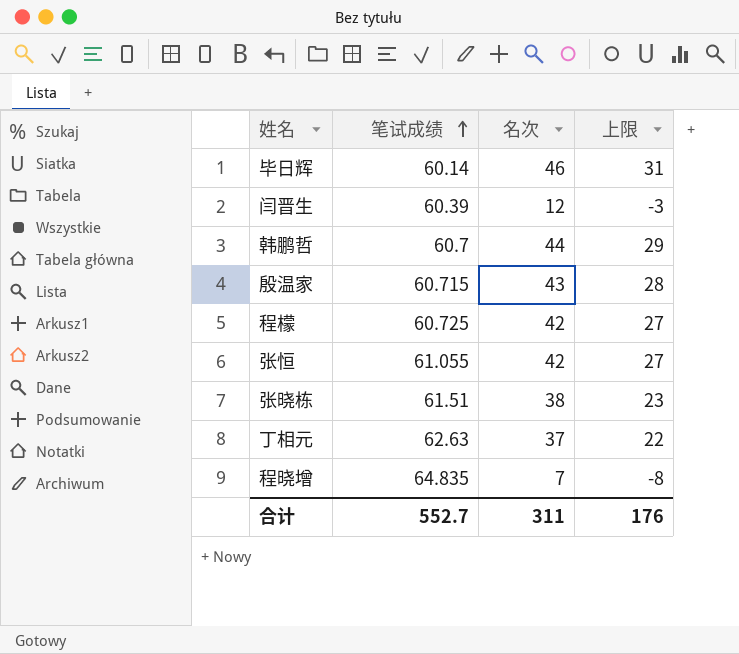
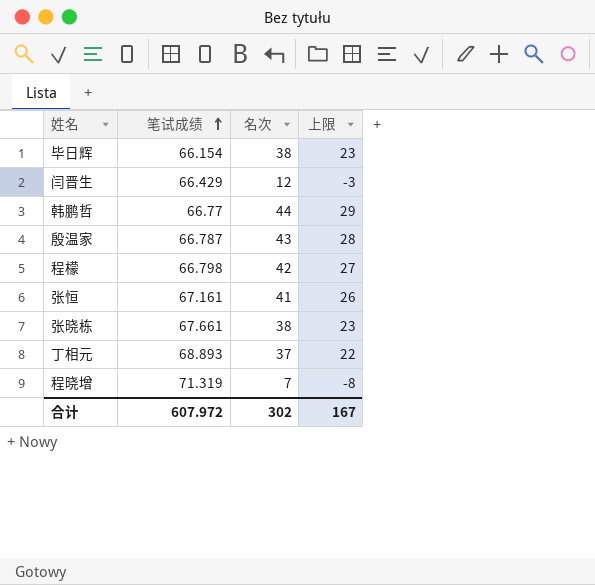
毕日辉 | 笔试成绩: 60.14 -> 66.154
毕日辉 | 名次: 46 -> 38
毕日辉 | 上限: 31 -> 23
闫晋生 | 笔试成绩: 60.39 -> 66.429
韩鹏哲 | 笔试成绩: 60.7 -> 66.77
殷温家 | 笔试成绩: 60.715 -> 66.787
程檬 | 笔试成绩: 60.725 -> 66.798
张恒 | 笔试成绩: 61.055 -> 67.161
张恒 | 名次: 42 -> 41
张恒 | 上限: 27 -> 26
张晓栋 | 笔试成绩: 61.51 -> 67.661
丁相元 | 笔试成绩: 62.63 -> 68.893
程晓增 | 笔试成绩: 64.835 -> 71.319
合计 | 笔试成绩: 552.7 -> 607.972
合计 | 名次: 311 -> 302
合计 | 上限: 176 -> 167

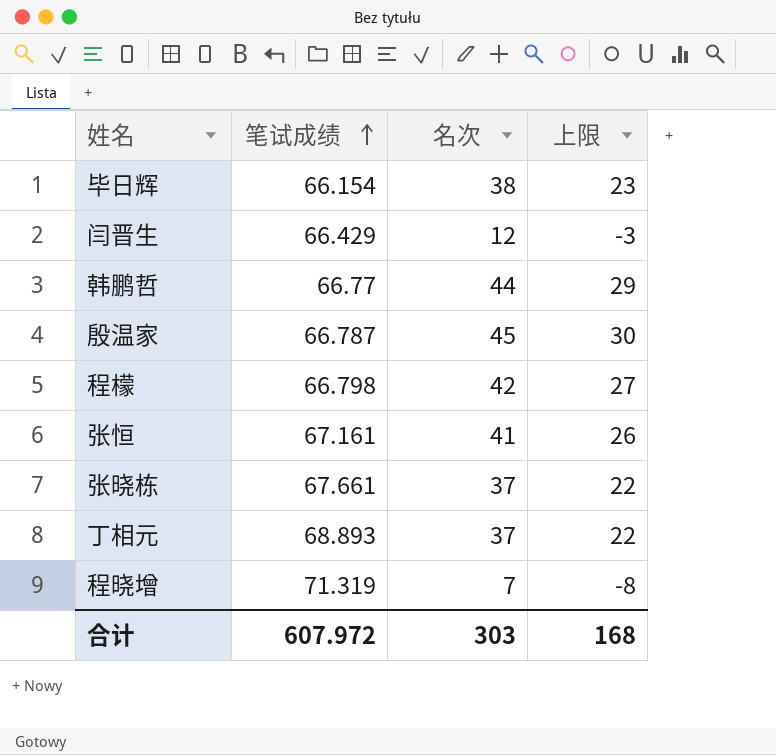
殷温家 | 名次: 43 -> 45
殷温家 | 上限: 28 -> 30
张晓栋 | 名次: 38 -> 37
张晓栋 | 上限: 23 -> 22
合计 | 名次: 302 -> 303
合计 | 上限: 167 -> 168

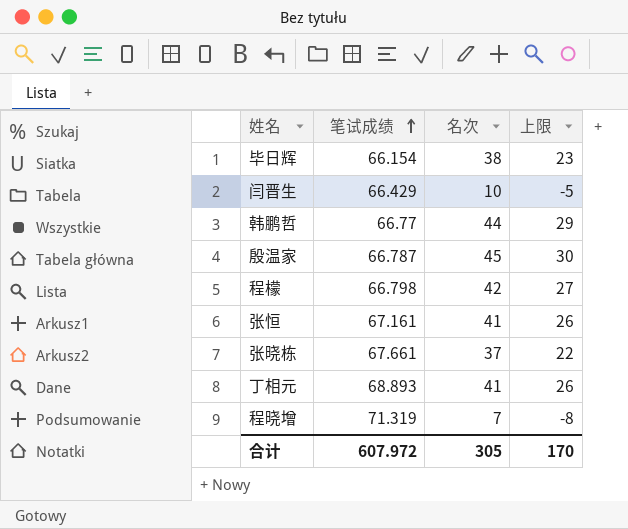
闫晋生 | 名次: 12 -> 10
闫晋生 | 上限: -3 -> -5
丁相元 | 名次: 37 -> 41
丁相元 | 上限: 22 -> 26
合计 | 名次: 303 -> 305
合计 | 上限: 168 -> 170

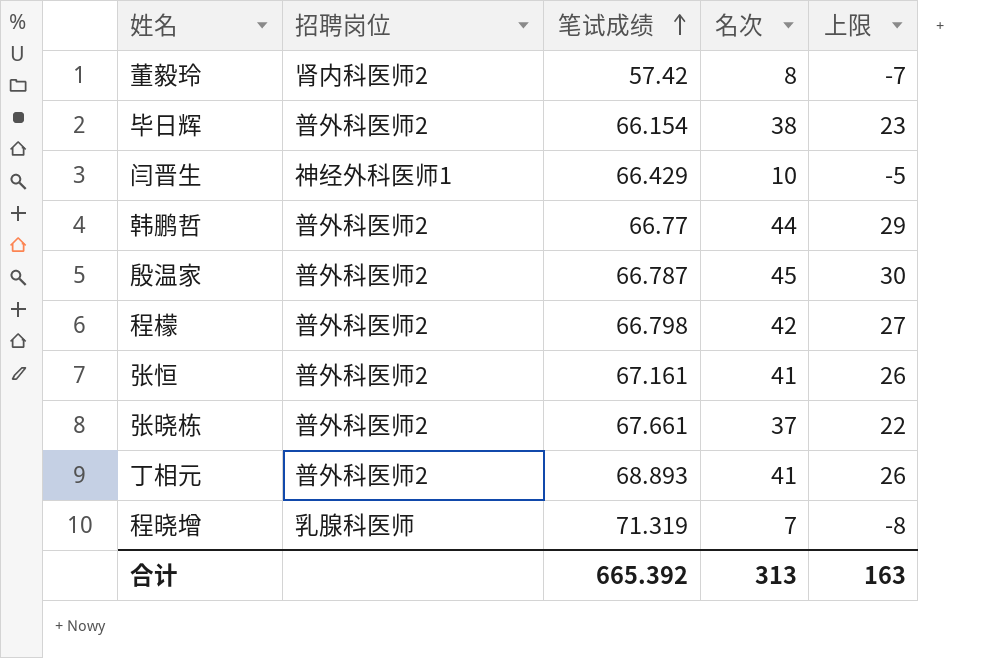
column 招聘岗位 | position: none -> 2
row 董毅玲: none -> 肾内科医师2 | 57.42 | 8 | -7
合计 | 笔试成绩: 607.972 -> 665.392
合计 | 名次: 305 -> 313
合计 | 上限: 170 -> 163

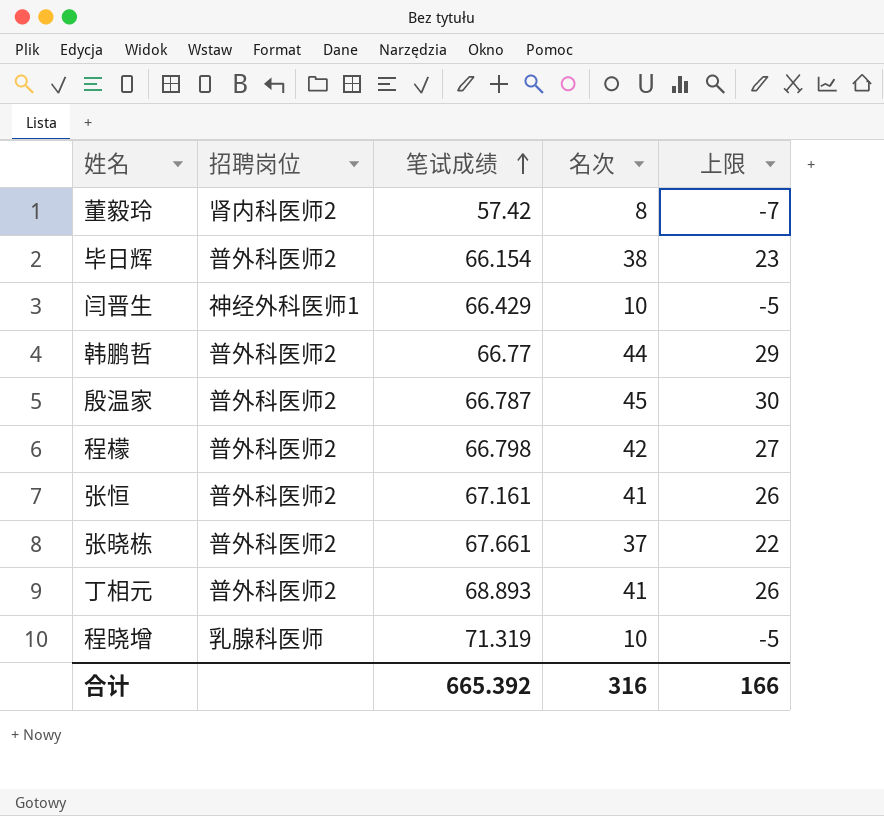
程晓增 | 名次: 7 -> 10
程晓增 | 上限: -8 -> -5
合计 | 名次: 313 -> 316
合计 | 上限: 163 -> 166

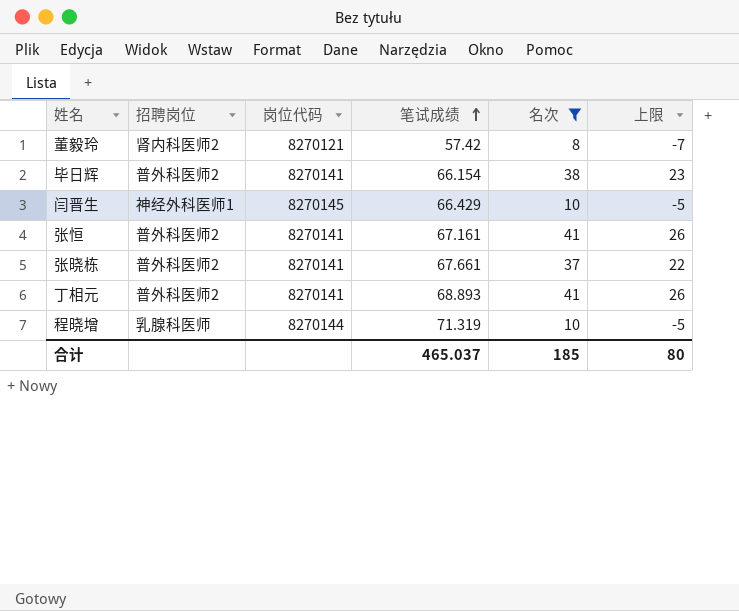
filter: none -> 名次 <= 41
column 岗位代码 | position: none -> 3
合计 | 笔试成绩: 665.392 -> 465.037
合计 | 名次: 316 -> 185
合计 | 上限: 166 -> 80

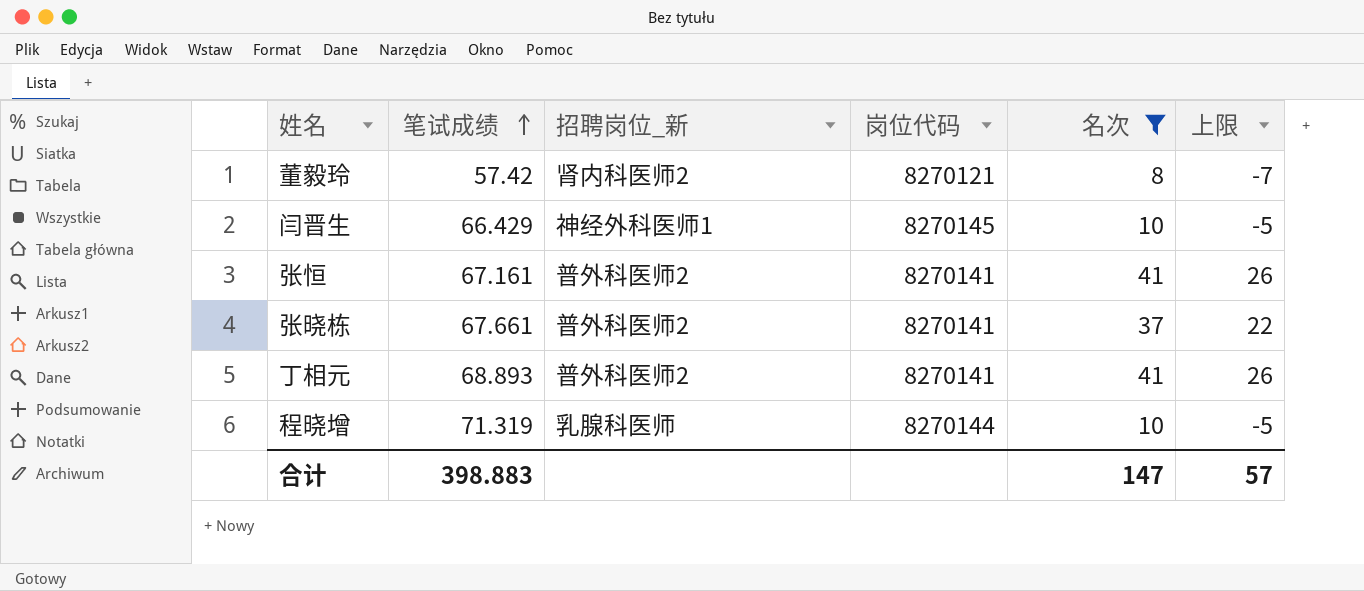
column 笔试成绩 | position: 4 -> 2
column name: 招聘岗位 -> 招聘岗位_新
row 毕日辉: 普外科医师2 | 8270141 | 66.154 | 38 | 23 -> none
合计 | 笔试成绩: 465.037 -> 398.883
合计 | 名次: 185 -> 147
合计 | 上限: 80 -> 57

